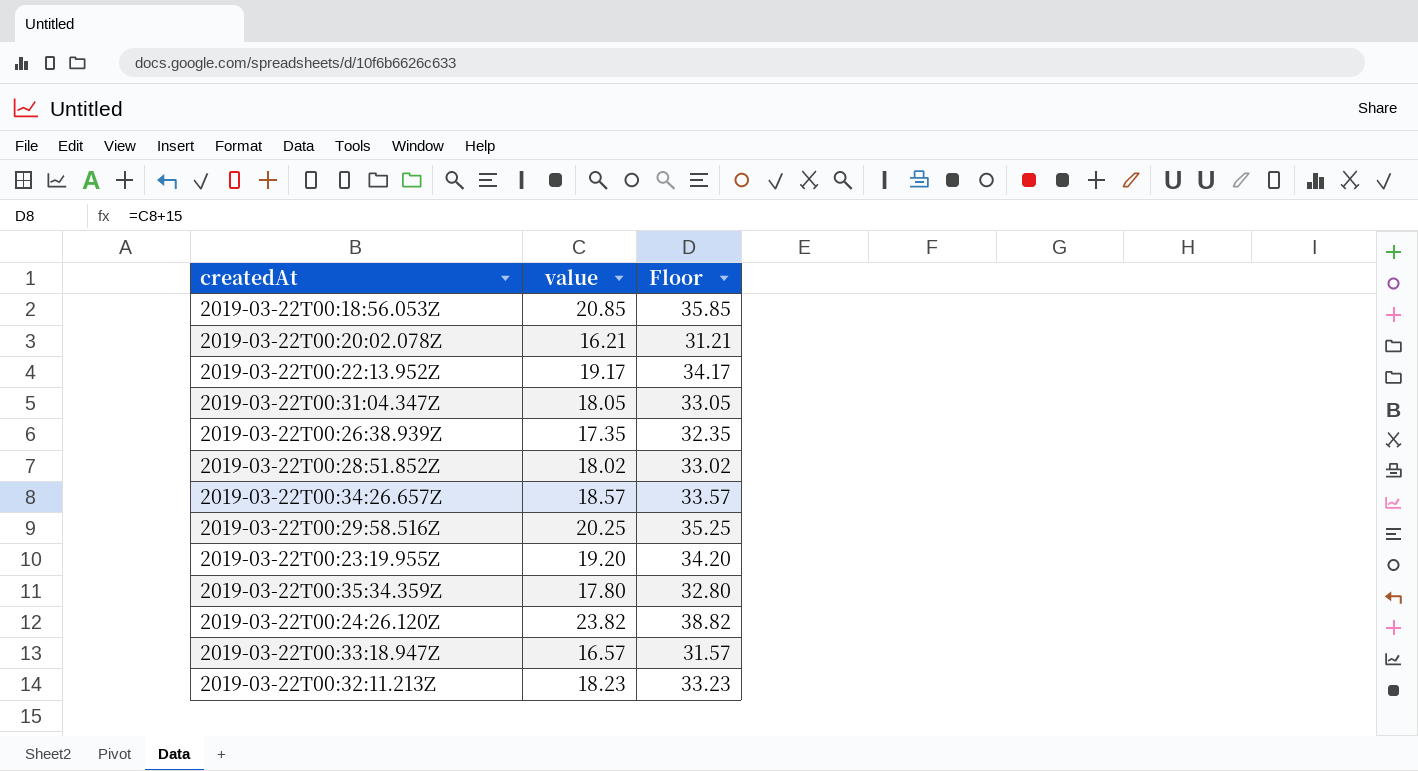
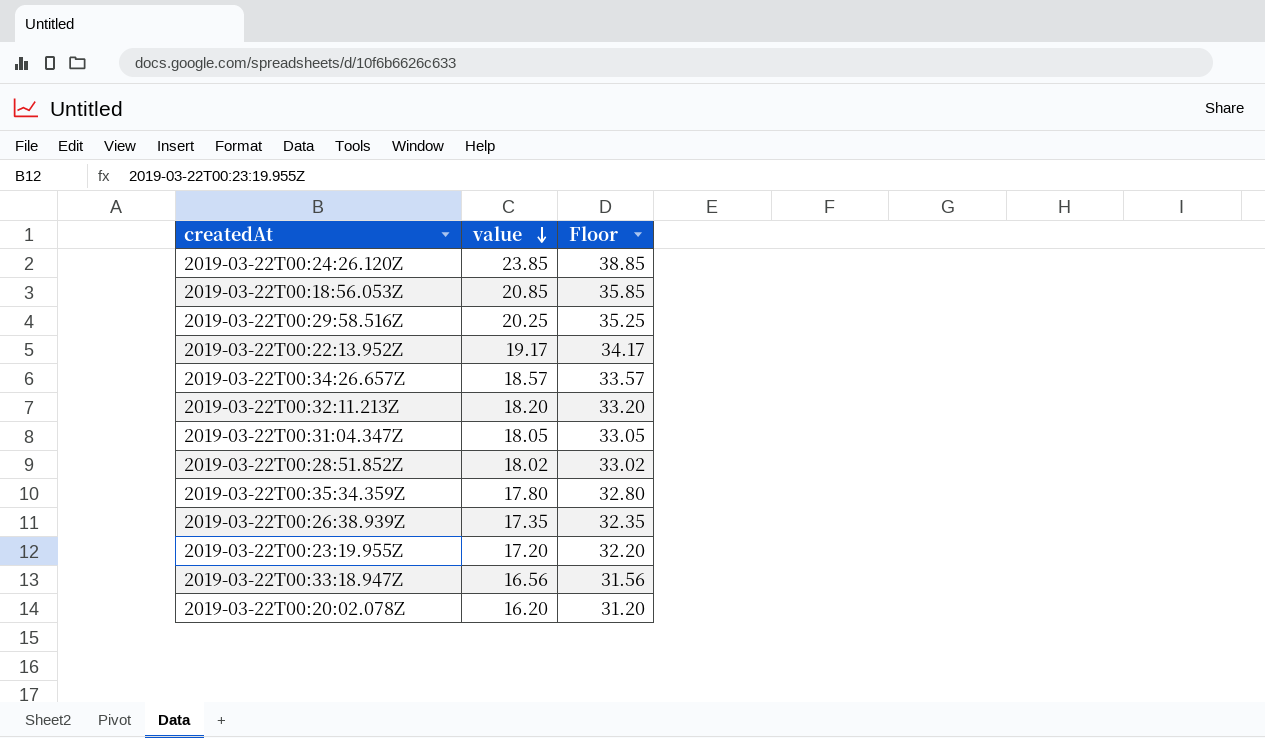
row order: none -> value descending
2019-03-22T00:24:26.120Z | value: 23.82 -> 23.85
2019-03-22T00:24:26.120Z | Floor: 38.82 -> 38.85
2019-03-22T00:32:11.213Z | value: 18.23 -> 18.20
2019-03-22T00:32:11.213Z | Floor: 33.23 -> 33.20
2019-03-22T00:23:19.955Z | value: 19.20 -> 17.20
2019-03-22T00:23:19.955Z | Floor: 34.20 -> 32.20
2019-03-22T00:33:18.947Z | value: 16.57 -> 16.56
2019-03-22T00:33:18.947Z | Floor: 31.57 -> 31.56
2019-03-22T00:20:02.078Z | value: 16.21 -> 16.20
2019-03-22T00:20:02.078Z | Floor: 31.21 -> 31.20

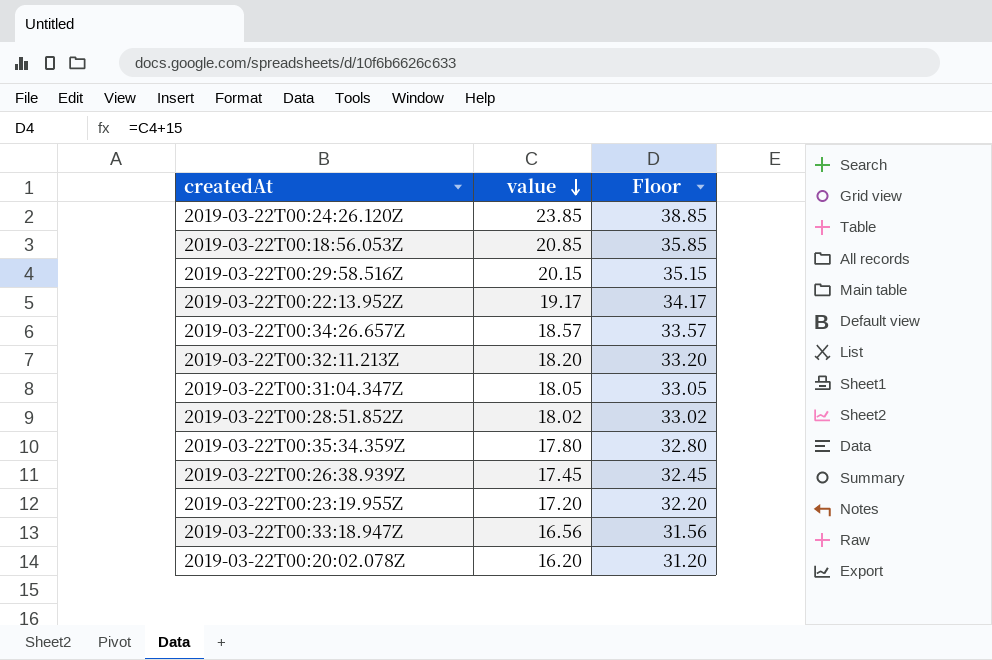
2019-03-22T00:29:58.516Z | value: 20.25 -> 20.15
2019-03-22T00:29:58.516Z | Floor: 35.25 -> 35.15
2019-03-22T00:26:38.939Z | value: 17.35 -> 17.45
2019-03-22T00:26:38.939Z | Floor: 32.35 -> 32.45

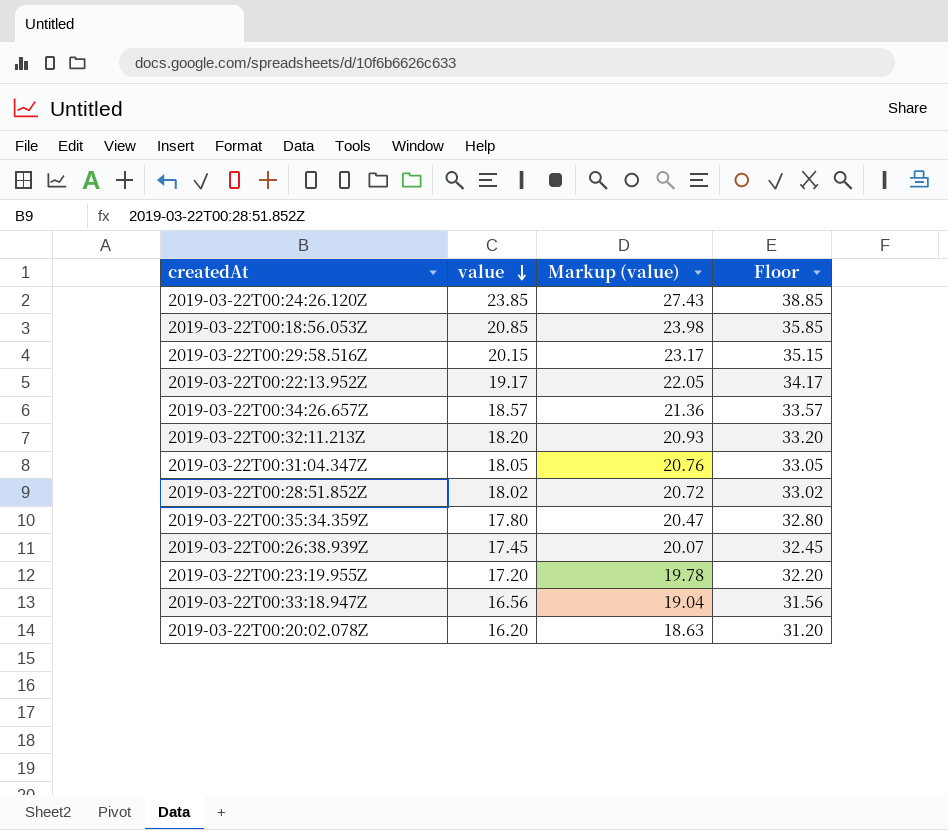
column Markup (value) | formula: none -> [value] * 1.15

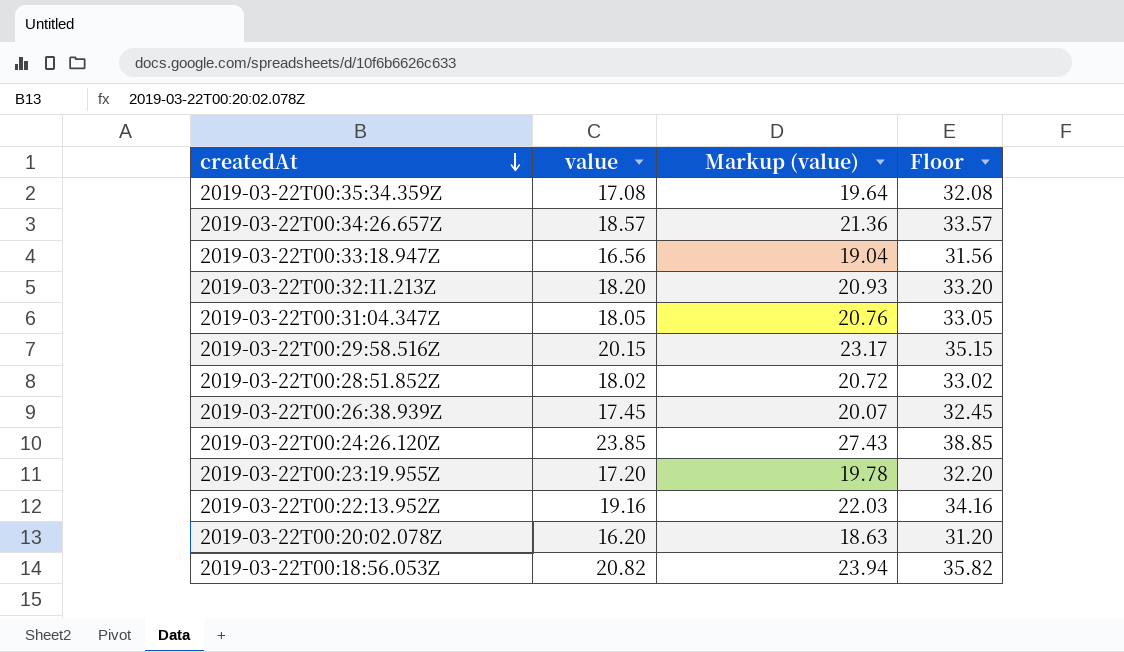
row order: value descending -> createdAt descending
2019-03-22T00:35:34.359Z | value: 17.80 -> 17.08
2019-03-22T00:35:34.359Z | Markup (value): 20.47 -> 19.64
2019-03-22T00:35:34.359Z | Floor: 32.80 -> 32.08
2019-03-22T00:22:13.952Z | value: 19.17 -> 19.16
2019-03-22T00:22:13.952Z | Markup (value): 22.05 -> 22.03
2019-03-22T00:22:13.952Z | Floor: 34.17 -> 34.16
2019-03-22T00:18:56.053Z | value: 20.85 -> 20.82
2019-03-22T00:18:56.053Z | Markup (value): 23.98 -> 23.94
2019-03-22T00:18:56.053Z | Floor: 35.85 -> 35.82

